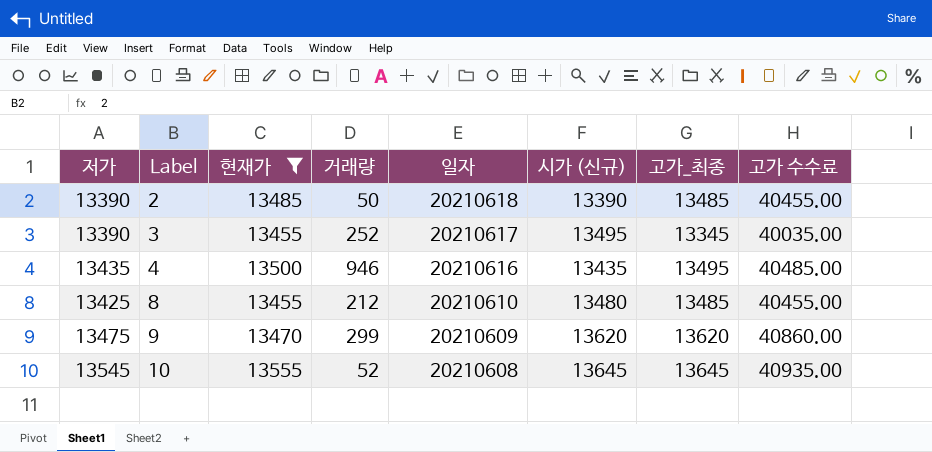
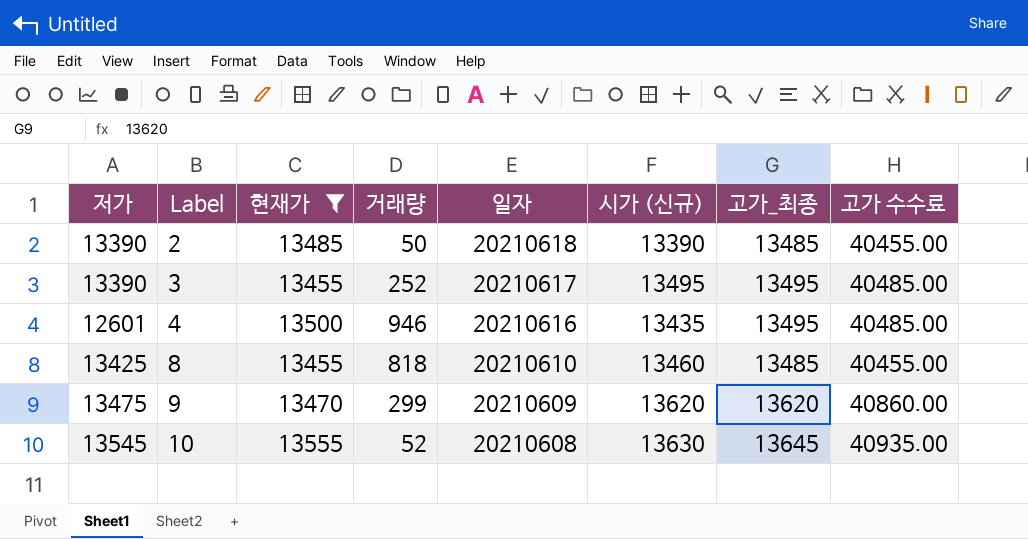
3 | 고가_최종: 13345 -> 13495
3 | 고가 수수료: 40035.00 -> 40485.00
4 | 저가: 13435 -> 12601
8 | 거래량: 212 -> 818
8 | 시가 (신규): 13480 -> 13460
10 | 시가 (신규): 13645 -> 13630

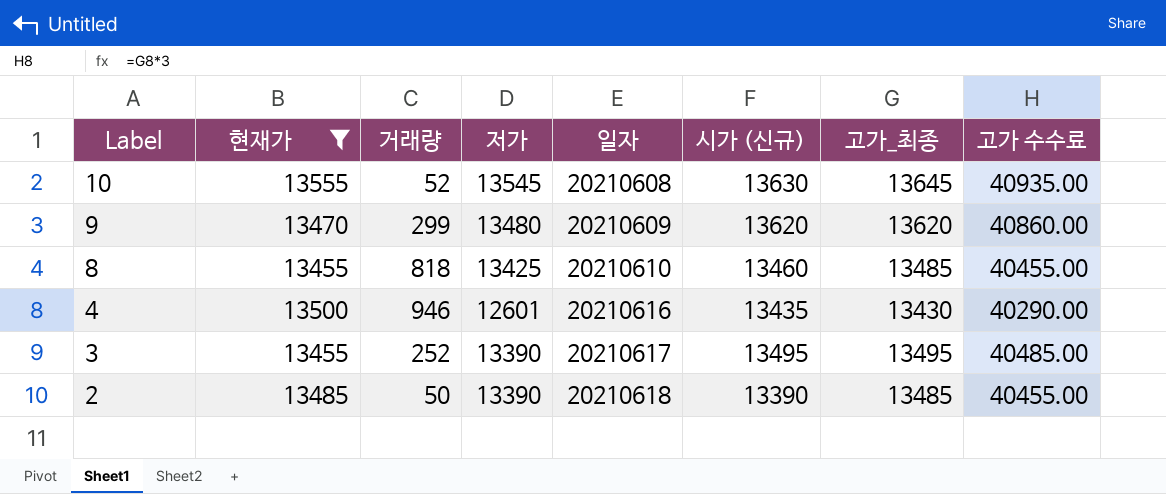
row order: Label ascending -> Label descending
column 저가 | position: 1 -> 4
9 | 저가: 13475 -> 13480
4 | 고가_최종: 13495 -> 13430
4 | 고가 수수료: 40485.00 -> 40290.00

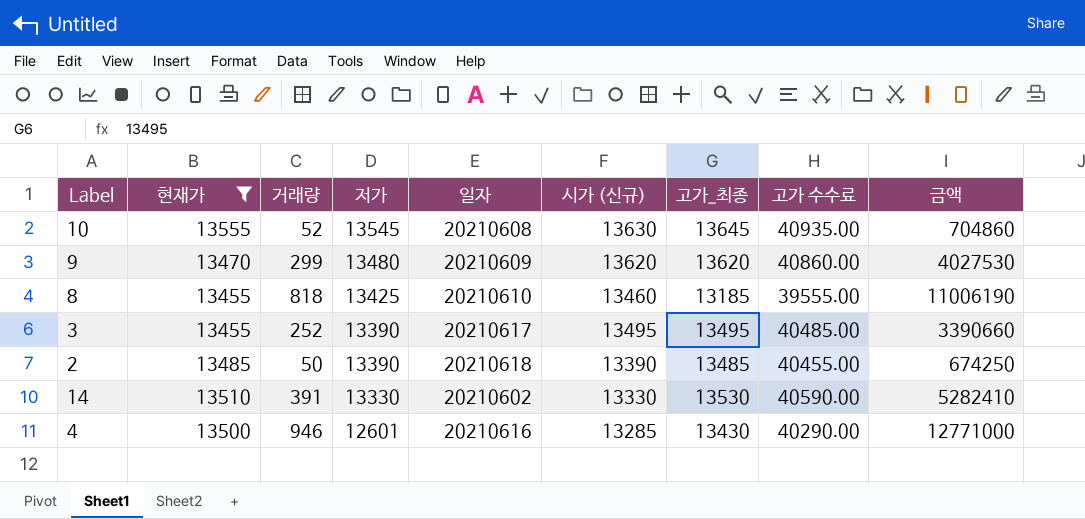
row order: Label descending -> 저가 descending
column 금액 | formula: none -> [현재가] * [거래량]
8 | 고가_최종: 13485 -> 13185
8 | 고가 수수료: 40455.00 -> 39555.00
row 14: none -> 13510 | 391 | 13330 | 20210602 | 13330 | 13530 | 40590.00 | 5282410
4 | 시가 (신규): 13435 -> 13285

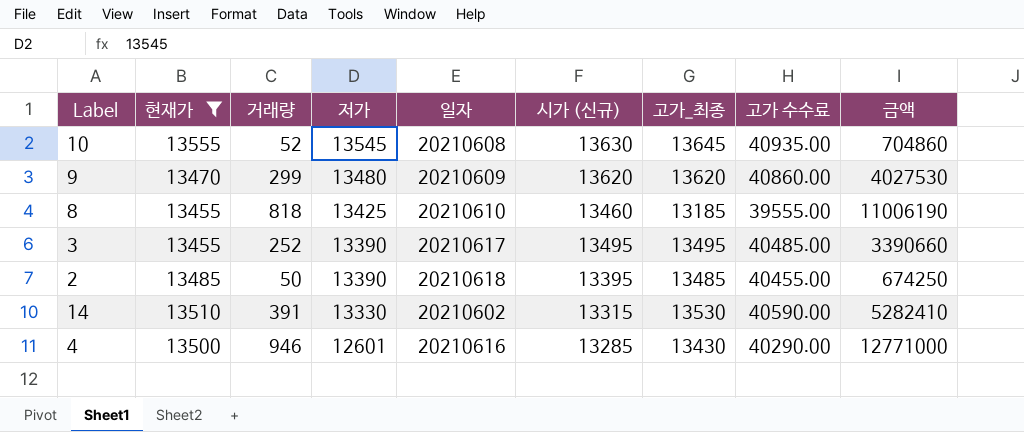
2 | 시가 (신규): 13390 -> 13395
14 | 시가 (신규): 13330 -> 13315

